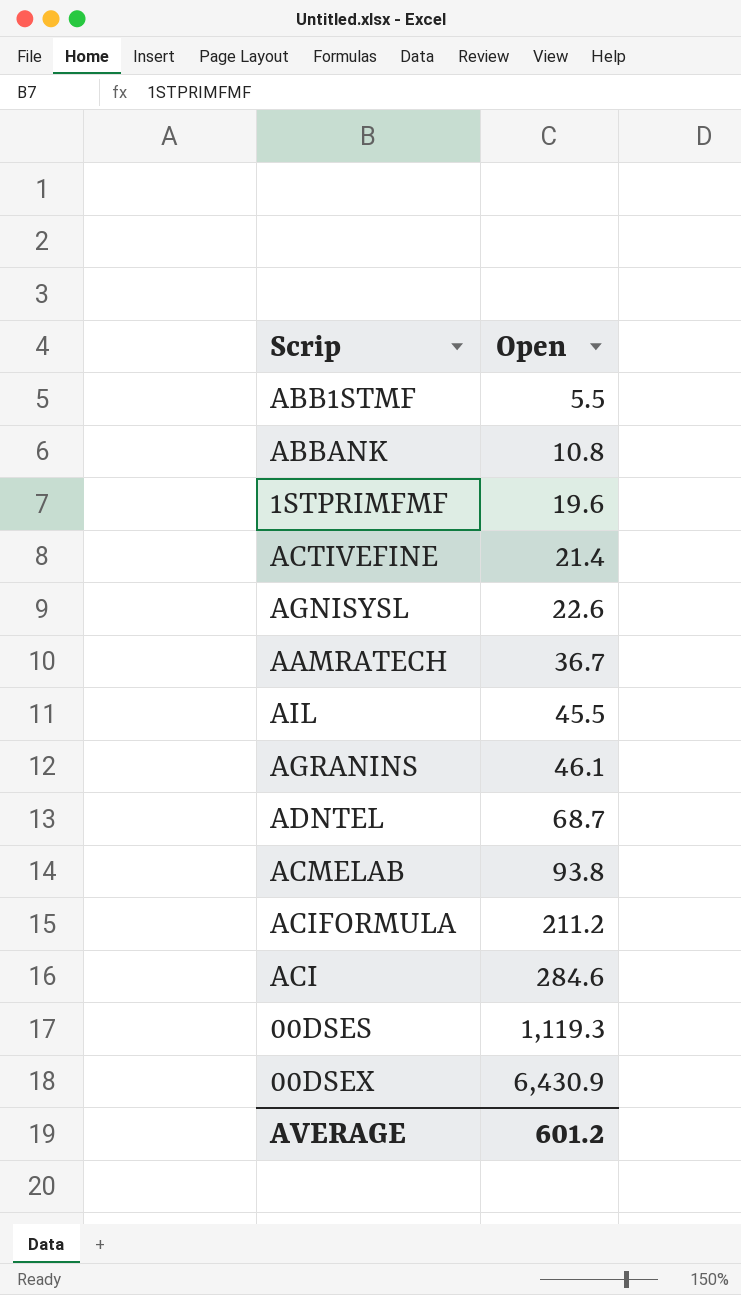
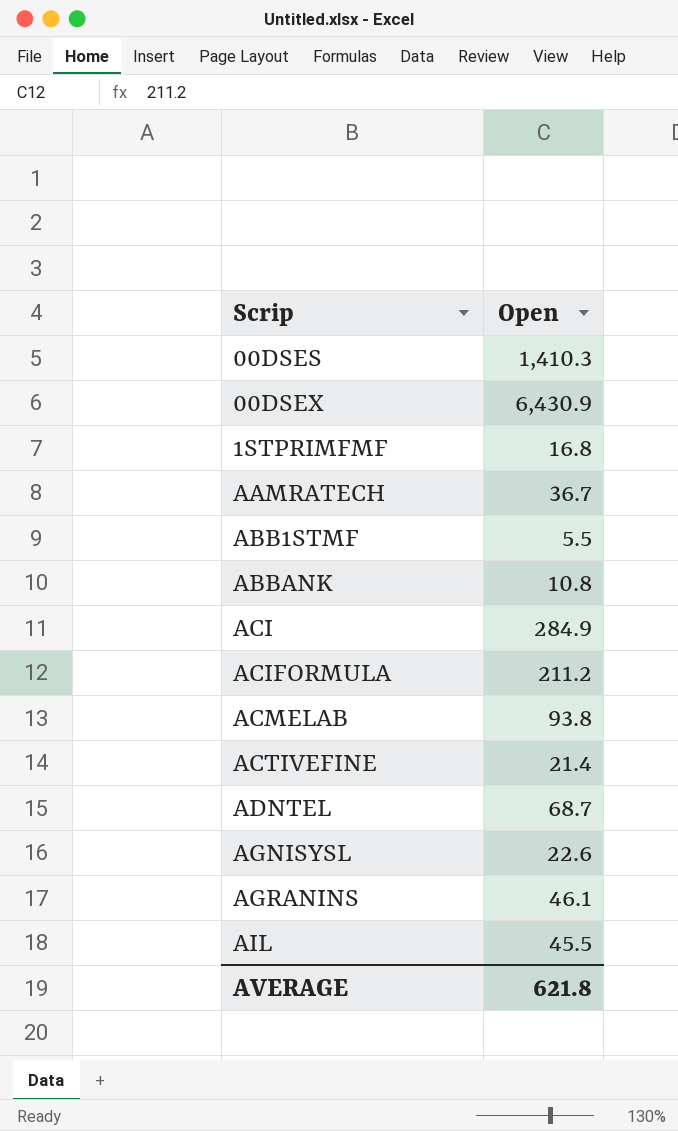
row order: Open ascending -> Scrip ascending
00DSES | Open: 1,119.3 -> 1,410.3
1STPRIMFMF | Open: 19.6 -> 16.8
ACI | Open: 284.6 -> 284.9
AVERAGE | Open: 601.2 -> 621.8

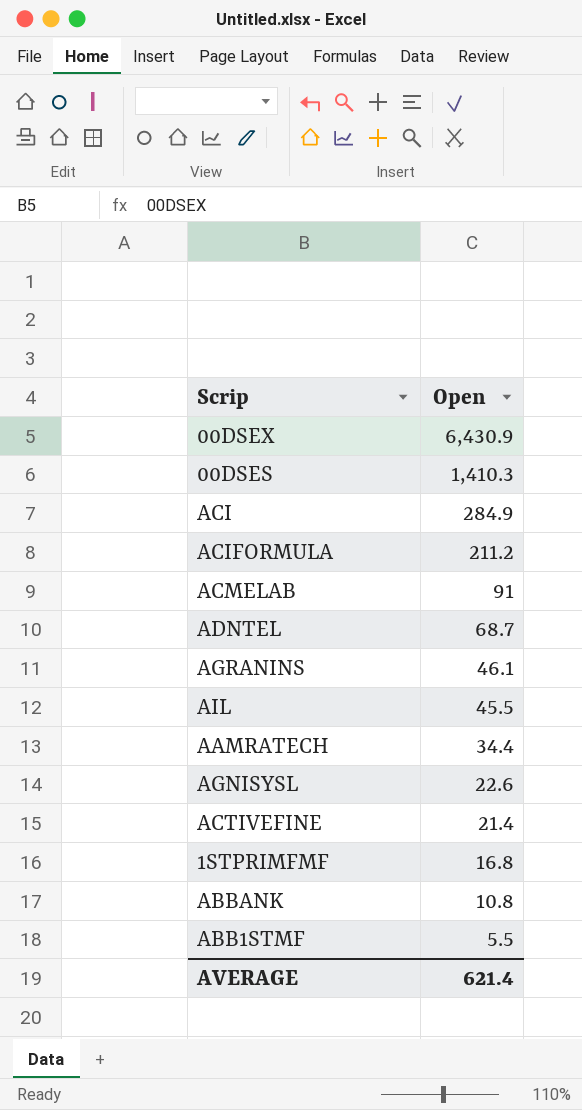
row order: Scrip ascending -> Open descending
ACMELAB | Open: 93.8 -> 91
AAMRATECH | Open: 36.7 -> 34.4
AVERAGE | Open: 621.8 -> 621.4

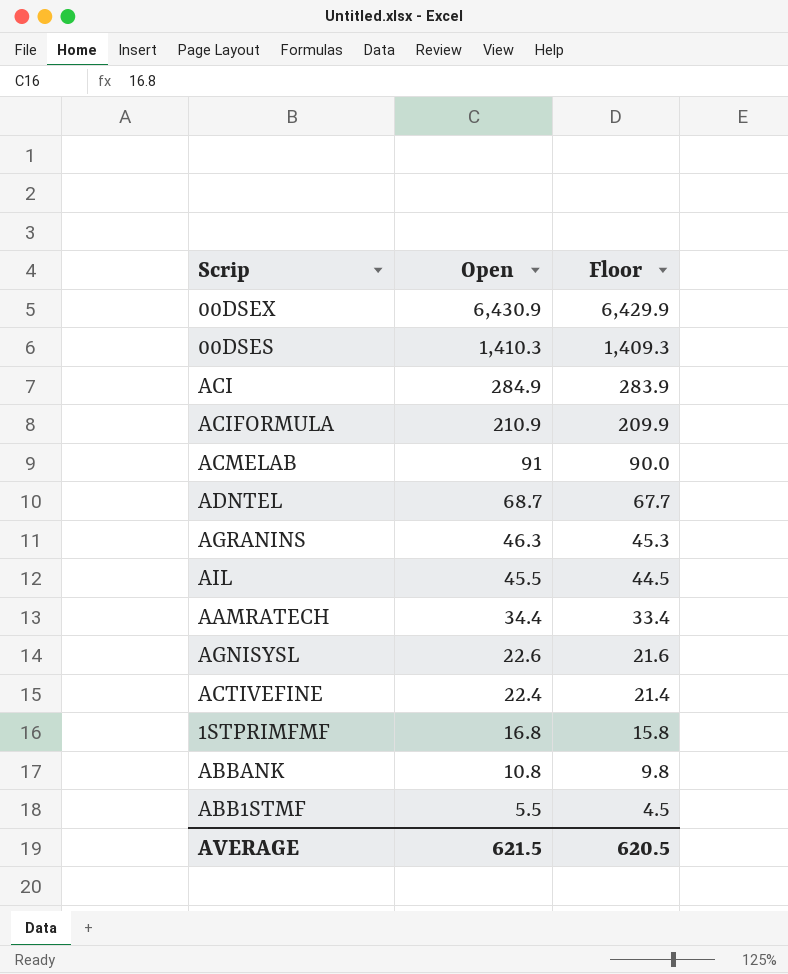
column Floor | formula: none -> [Open] - 1
ACIFORMULA | Open: 211.2 -> 210.9
AGRANINS | Open: 46.1 -> 46.3
ACTIVEFINE | Open: 21.4 -> 22.4
AVERAGE | Open: 621.4 -> 621.5

